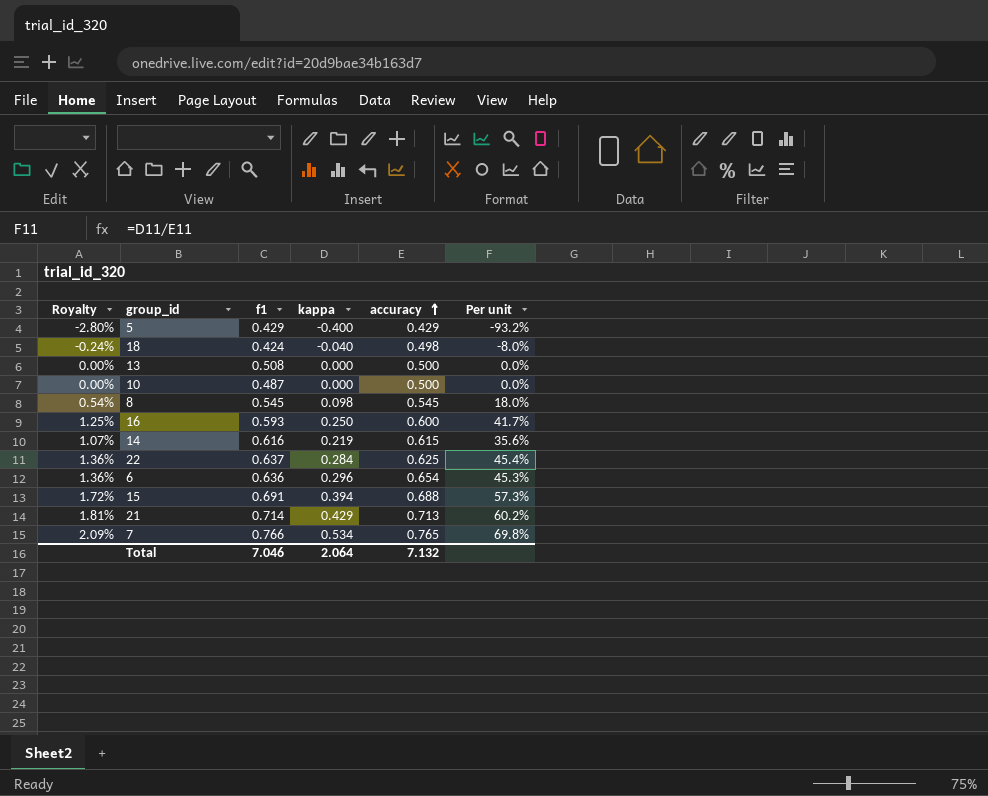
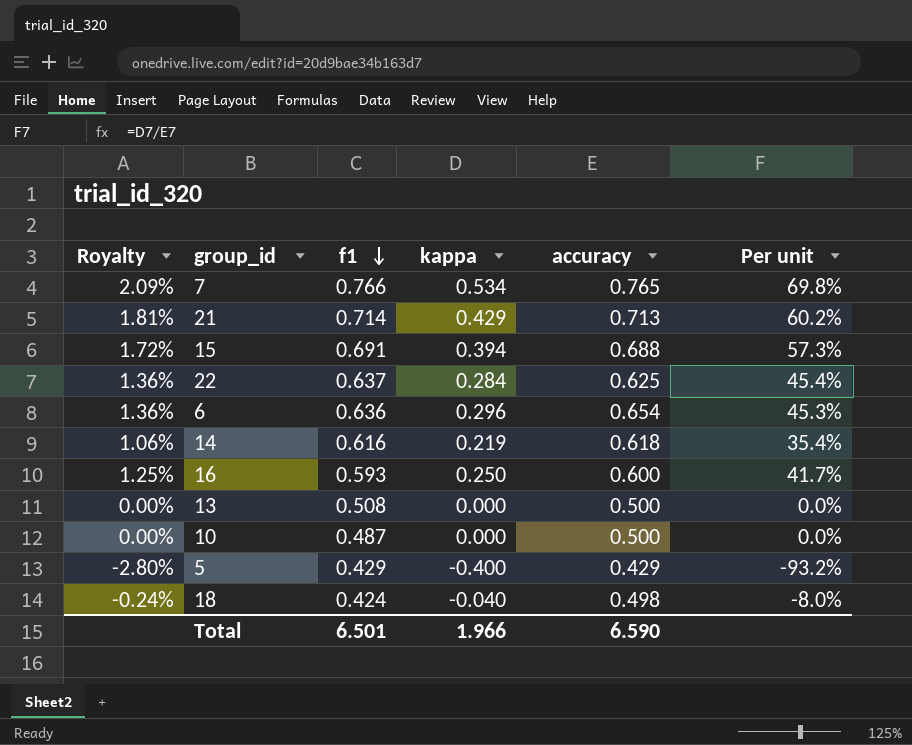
row order: accuracy ascending -> f1 descending
row 8: 0.54% | 0.545 | 0.098 | 0.545 | 18.0% -> none
14 | Royalty: 1.07% -> 1.06%
14 | accuracy: 0.615 -> 0.618
14 | Per unit: 35.6% -> 35.4%
Total | f1: 7.046 -> 6.501
Total | kappa: 2.064 -> 1.966
Total | accuracy: 7.132 -> 6.590

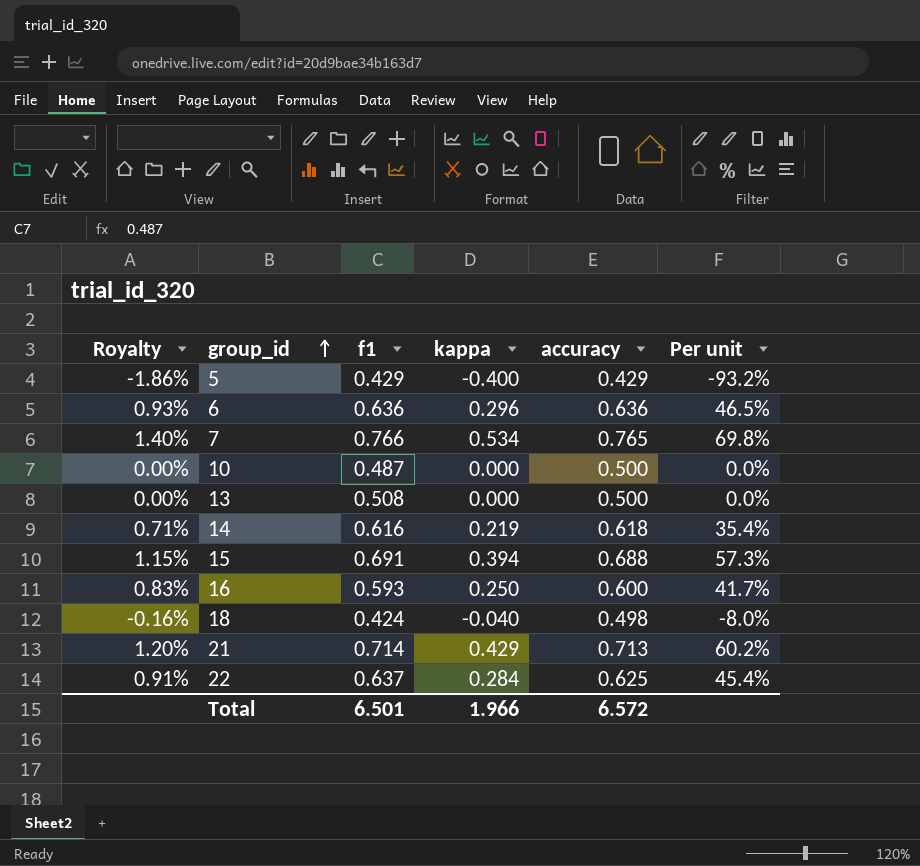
row order: f1 descending -> group_id ascending
column Royalty | formula: [Per unit] * 0.03 -> [Per unit] * 0.02
6 | accuracy: 0.654 -> 0.636
6 | Per unit: 45.3% -> 46.5%
Total | accuracy: 6.590 -> 6.572

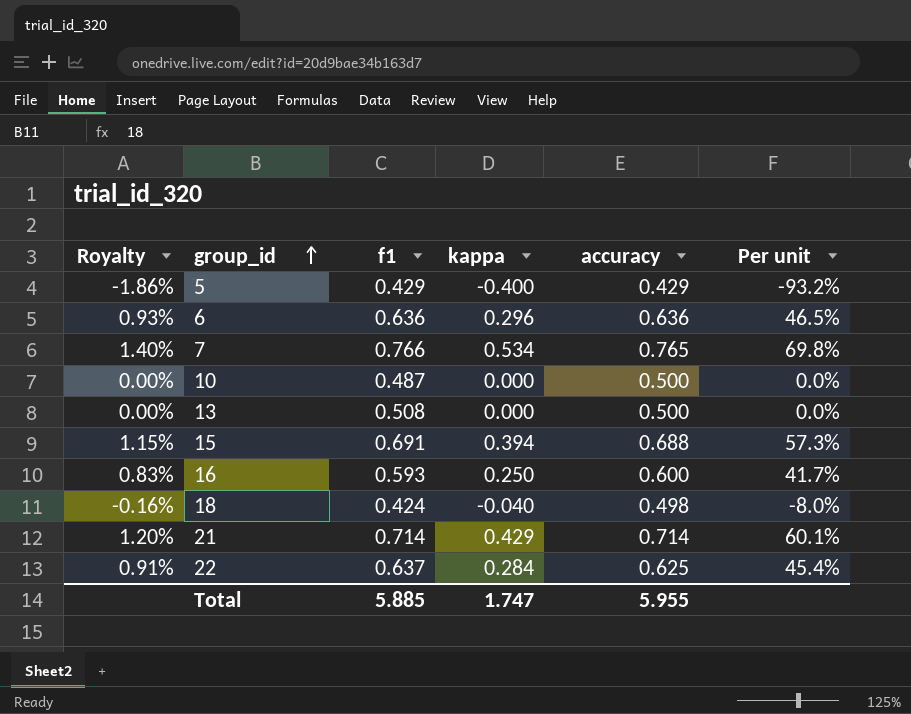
row 14: 0.71% | 0.616 | 0.219 | 0.618 | 35.4% -> none
21 | accuracy: 0.713 -> 0.714
21 | Per unit: 60.2% -> 60.1%
Total | f1: 6.501 -> 5.885
Total | kappa: 1.966 -> 1.747
Total | accuracy: 6.572 -> 5.955

